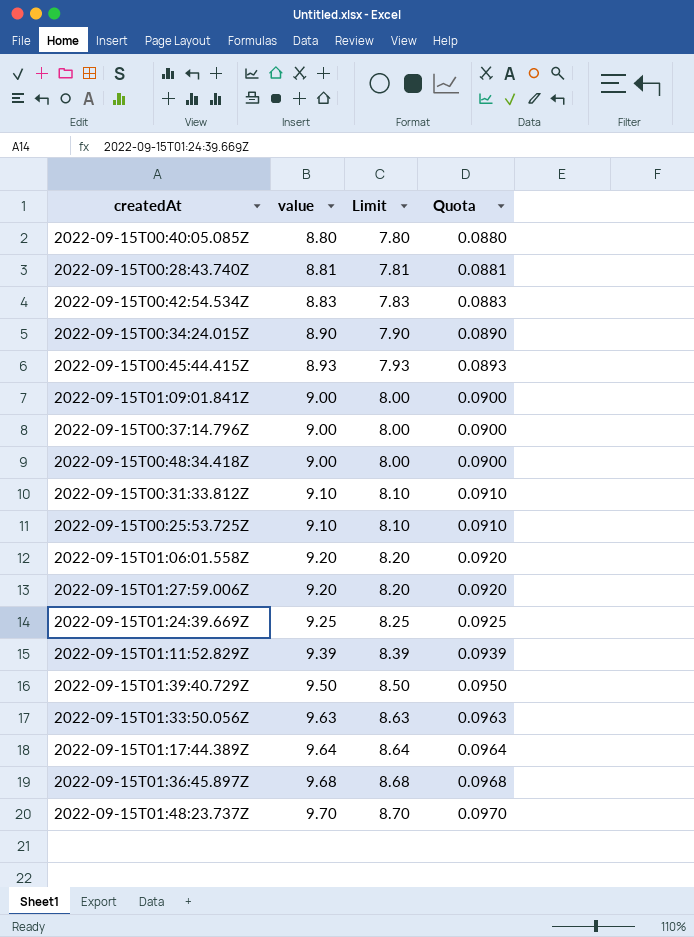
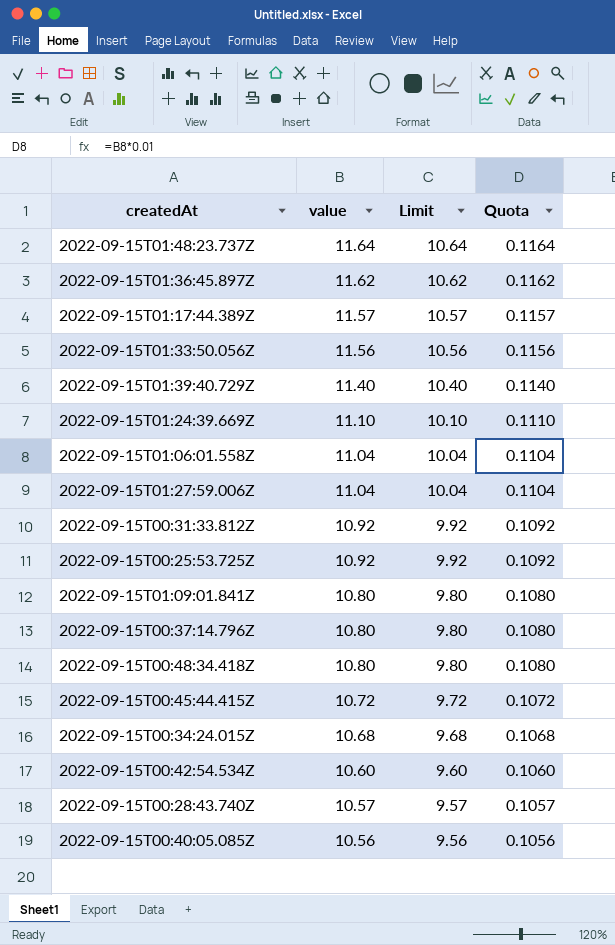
row order: value ascending -> value descending
row 2022-09-15T01:11:52.829Z: 9.39 | 8.39 | 0.0939 -> none
2022-09-15T01:48:23.737Z | value: 9.70 -> 11.64
2022-09-15T01:48:23.737Z | Limit: 8.70 -> 10.64
2022-09-15T01:48:23.737Z | Quota: 0.0970 -> 0.1164
2022-09-15T01:36:45.897Z | value: 9.68 -> 11.62
2022-09-15T01:36:45.897Z | Limit: 8.68 -> 10.62
2022-09-15T01:36:45.897Z | Quota: 0.0968 -> 0.1162
2022-09-15T01:17:44.389Z | value: 9.64 -> 11.57
2022-09-15T01:17:44.389Z | Limit: 8.64 -> 10.57
2022-09-15T01:17:44.389Z | Quota: 0.0964 -> 0.1157
2022-09-15T01:33:50.056Z | value: 9.63 -> 11.56
2022-09-15T01:33:50.056Z | Limit: 8.63 -> 10.56
2022-09-15T01:33:50.056Z | Quota: 0.0963 -> 0.1156
2022-09-15T01:39:40.729Z | value: 9.50 -> 11.40
2022-09-15T01:39:40.729Z | Limit: 8.50 -> 10.40
2022-09-15T01:39:40.729Z | Quota: 0.0950 -> 0.1140
2022-09-15T01:24:39.669Z | value: 9.25 -> 11.10
2022-09-15T01:24:39.669Z | Limit: 8.25 -> 10.10
2022-09-15T01:24:39.669Z | Quota: 0.0925 -> 0.1110
2022-09-15T01:06:01.558Z | value: 9.20 -> 11.04
2022-09-15T01:06:01.558Z | Limit: 8.20 -> 10.04
2022-09-15T01:06:01.558Z | Quota: 0.0920 -> 0.1104
2022-09-15T01:27:59.006Z | value: 9.20 -> 11.04
2022-09-15T01:27:59.006Z | Limit: 8.20 -> 10.04
2022-09-15T01:27:59.006Z | Quota: 0.0920 -> 0.1104
2022-09-15T00:31:33.812Z | value: 9.10 -> 10.92
2022-09-15T00:31:33.812Z | Limit: 8.10 -> 9.92
2022-09-15T00:31:33.812Z | Quota: 0.0910 -> 0.1092
2022-09-15T00:25:53.725Z | value: 9.10 -> 10.92
2022-09-15T00:25:53.725Z | Limit: 8.10 -> 9.92
2022-09-15T00:25:53.725Z | Quota: 0.0910 -> 0.1092
2022-09-15T01:09:01.841Z | value: 9.00 -> 10.80
2022-09-15T01:09:01.841Z | Limit: 8.00 -> 9.80
2022-09-15T01:09:01.841Z | Quota: 0.0900 -> 0.1080
2022-09-15T00:37:14.796Z | value: 9.00 -> 10.80
2022-09-15T00:37:14.796Z | Limit: 8.00 -> 9.80
2022-09-15T00:37:14.796Z | Quota: 0.0900 -> 0.1080
2022-09-15T00:48:34.418Z | value: 9.00 -> 10.80
2022-09-15T00:48:34.418Z | Limit: 8.00 -> 9.80
2022-09-15T00:48:34.418Z | Quota: 0.0900 -> 0.1080
2022-09-15T00:45:44.415Z | value: 8.93 -> 10.72
2022-09-15T00:45:44.415Z | Limit: 7.93 -> 9.72
2022-09-15T00:45:44.415Z | Quota: 0.0893 -> 0.1072
2022-09-15T00:34:24.015Z | value: 8.90 -> 10.68
2022-09-15T00:34:24.015Z | Limit: 7.90 -> 9.68
2022-09-15T00:34:24.015Z | Quota: 0.0890 -> 0.1068
2022-09-15T00:42:54.534Z | value: 8.83 -> 10.60
2022-09-15T00:42:54.534Z | Limit: 7.83 -> 9.60
2022-09-15T00:42:54.534Z | Quota: 0.0883 -> 0.1060
2022-09-15T00:28:43.740Z | value: 8.81 -> 10.57
2022-09-15T00:28:43.740Z | Limit: 7.81 -> 9.57
2022-09-15T00:28:43.740Z | Quota: 0.0881 -> 0.1057
2022-09-15T00:40:05.085Z | value: 8.80 -> 10.56
2022-09-15T00:40:05.085Z | Limit: 7.80 -> 9.56
2022-09-15T00:40:05.085Z | Quota: 0.0880 -> 0.1056

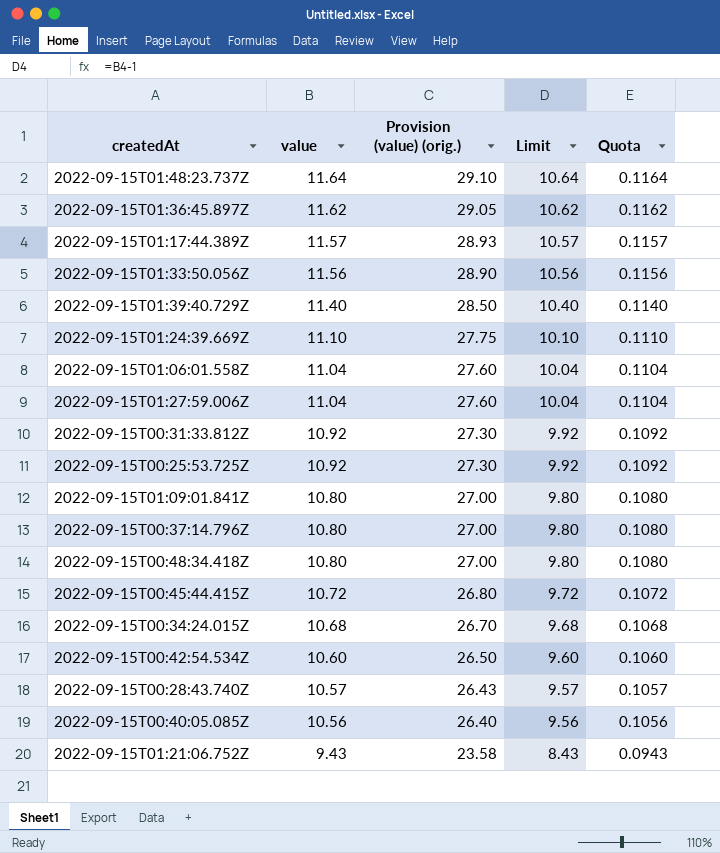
column Provision (value) (orig.) | formula: none -> [value] * 2.5
row 2022-09-15T01:21:06.752Z: none -> 9.43 | 23.58 | 8.43 | 0.0943

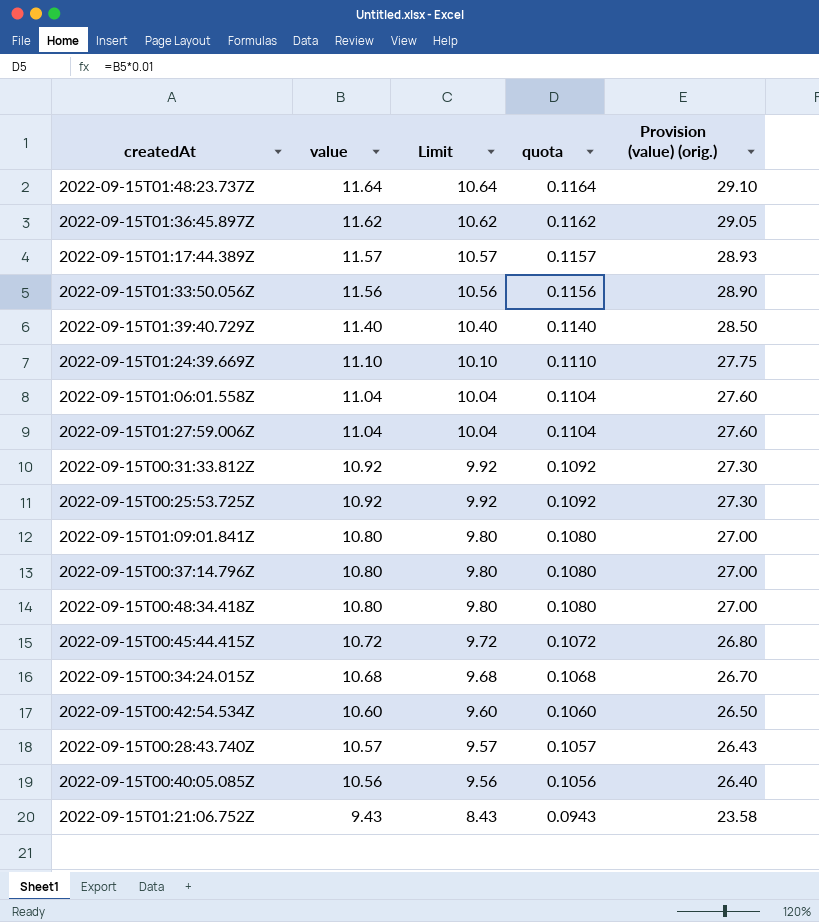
column name: Quota -> quota
column Provision (value) (orig.) | position: 3 -> 5

